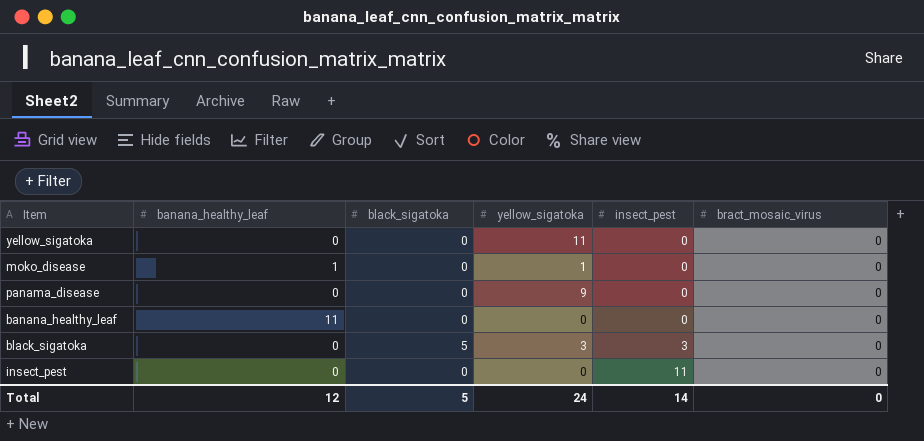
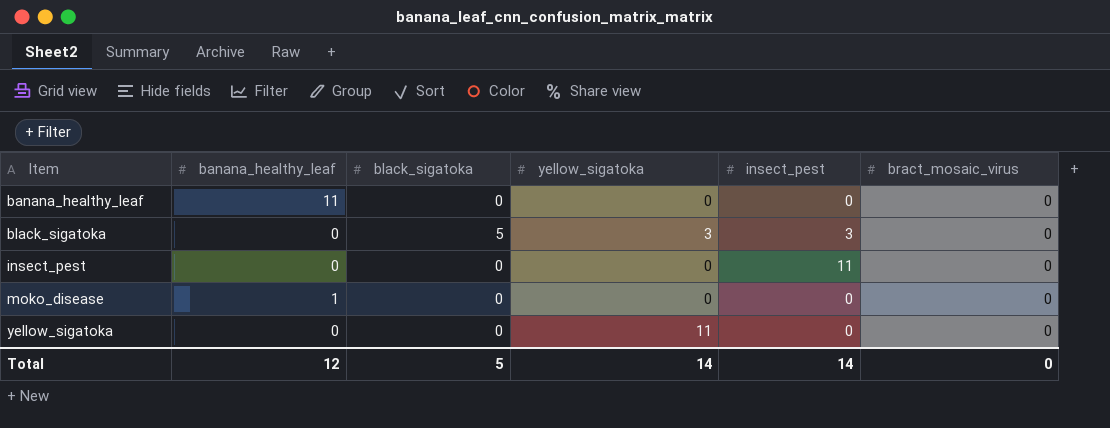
row order: insect_pest ascending -> Item ascending
row panama_disease: 0 | 0 | 9 | 0 | 0 -> none
moko_disease | yellow_sigatoka: 1 -> 0
Total | yellow_sigatoka: 24 -> 14

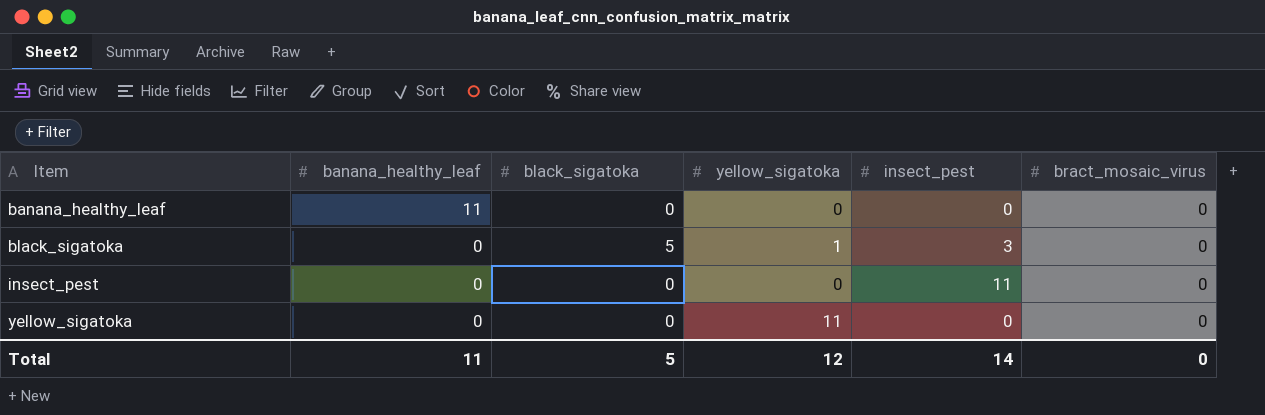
row moko_disease: 1 | 0 | 0 | 0 | 0 -> none
black_sigatoka | yellow_sigatoka: 3 -> 1
Total | banana_healthy_leaf: 12 -> 11
Total | yellow_sigatoka: 14 -> 12

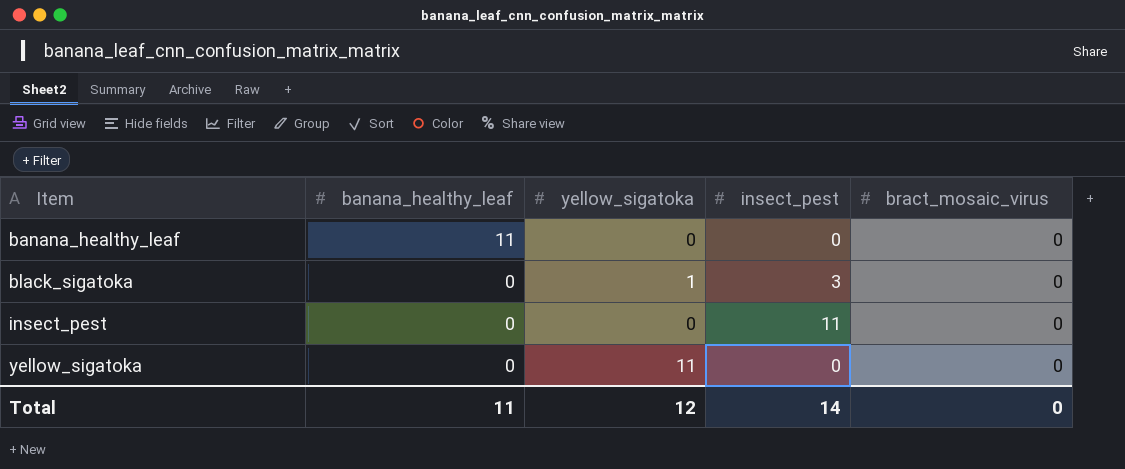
column black_sigatoka | position: 3 -> none

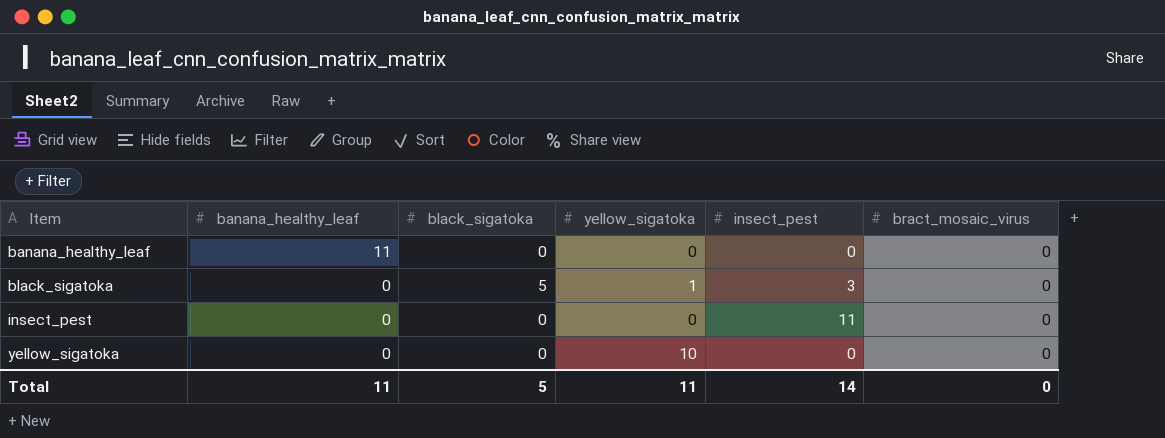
column black_sigatoka | position: none -> 3
yellow_sigatoka | yellow_sigatoka: 11 -> 10
Total | yellow_sigatoka: 12 -> 11

